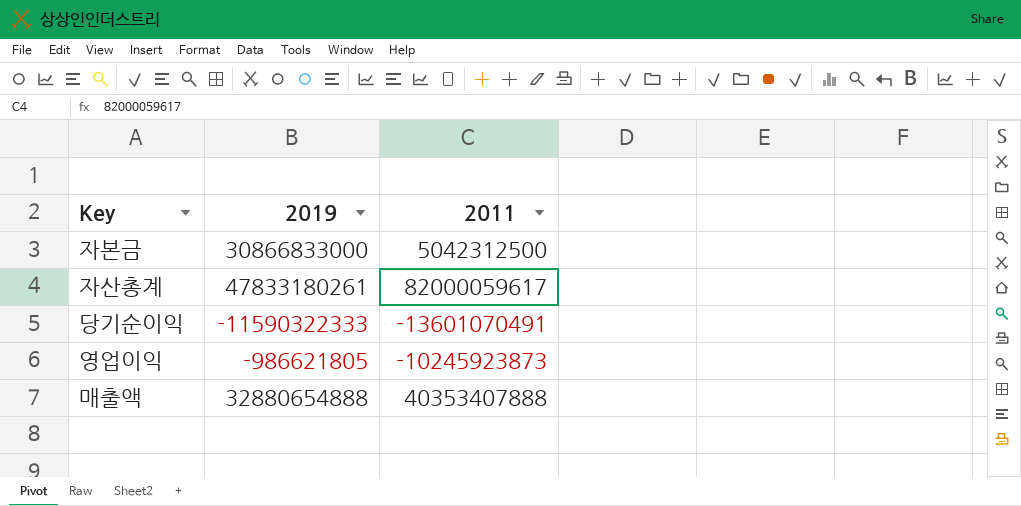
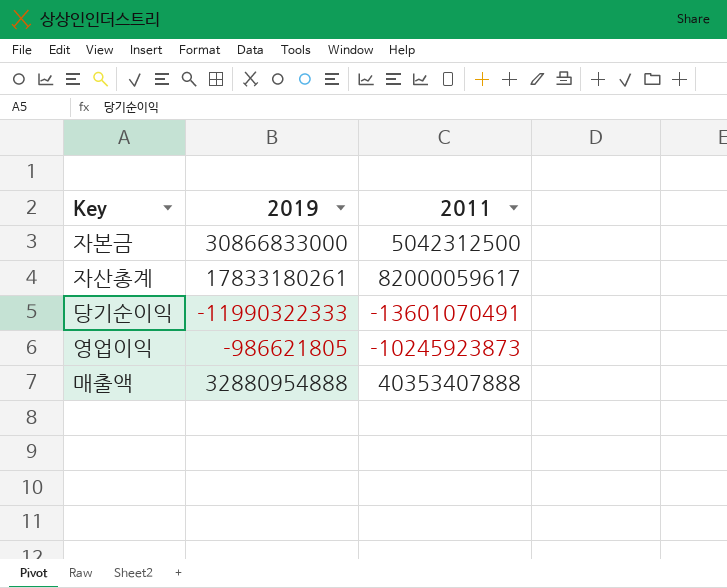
자산총계 | 2019: 47833180261 -> 17833180261
당기순이익 | 2019: -11590322333 -> -11990322333
매출액 | 2019: 32880654888 -> 32880954888

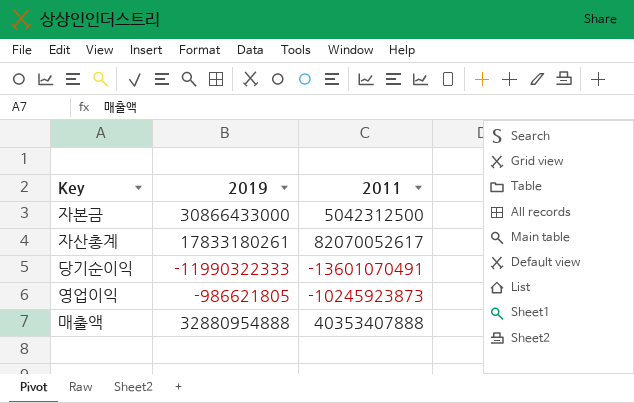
자본금 | 2019: 30866833000 -> 30866433000
자산총계 | 2011: 82000059617 -> 82070052617

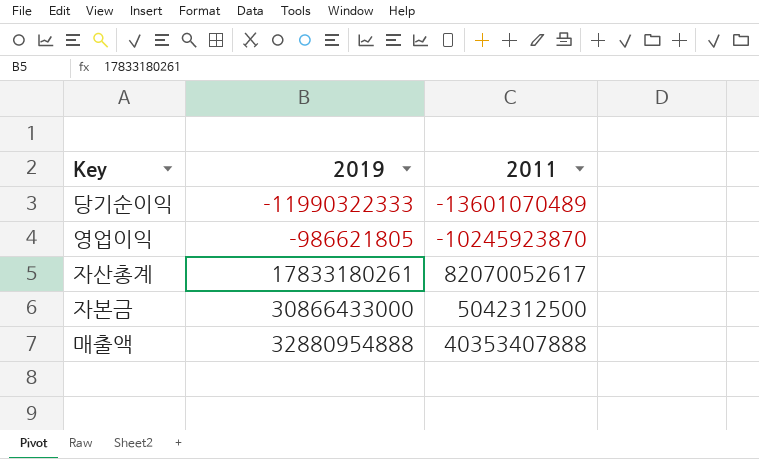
row order: none -> 2019 ascending
당기순이익 | 2011: -13601070491 -> -13601070489
영업이익 | 2011: -10245923873 -> -10245923870

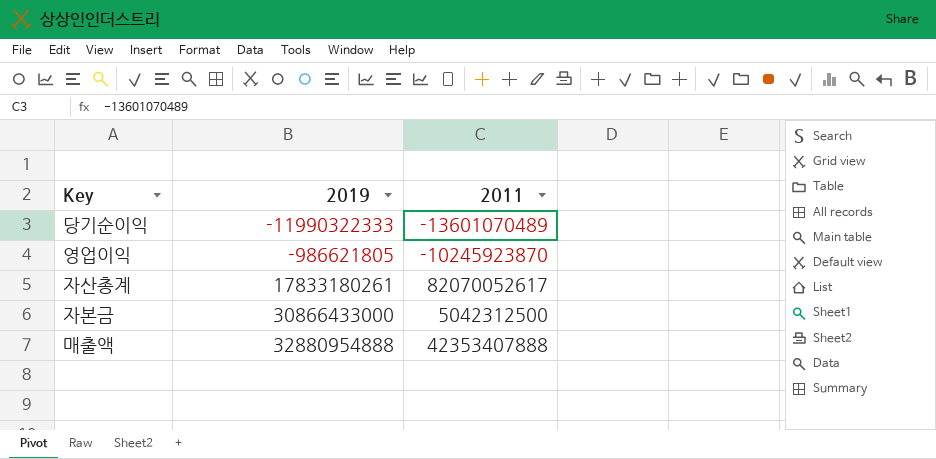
매출액 | 2011: 40353407888 -> 42353407888

